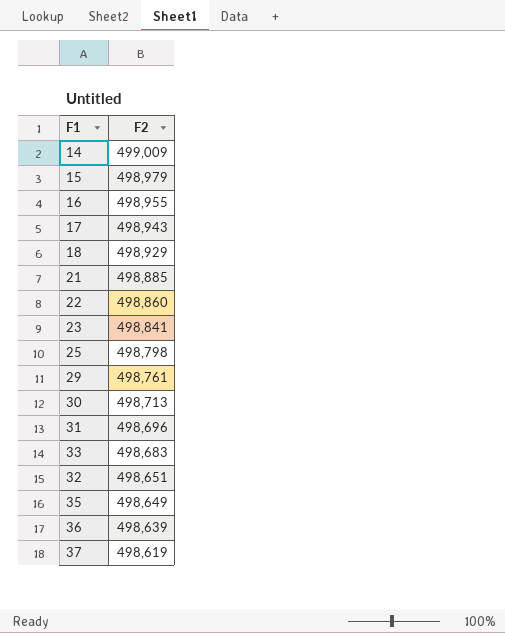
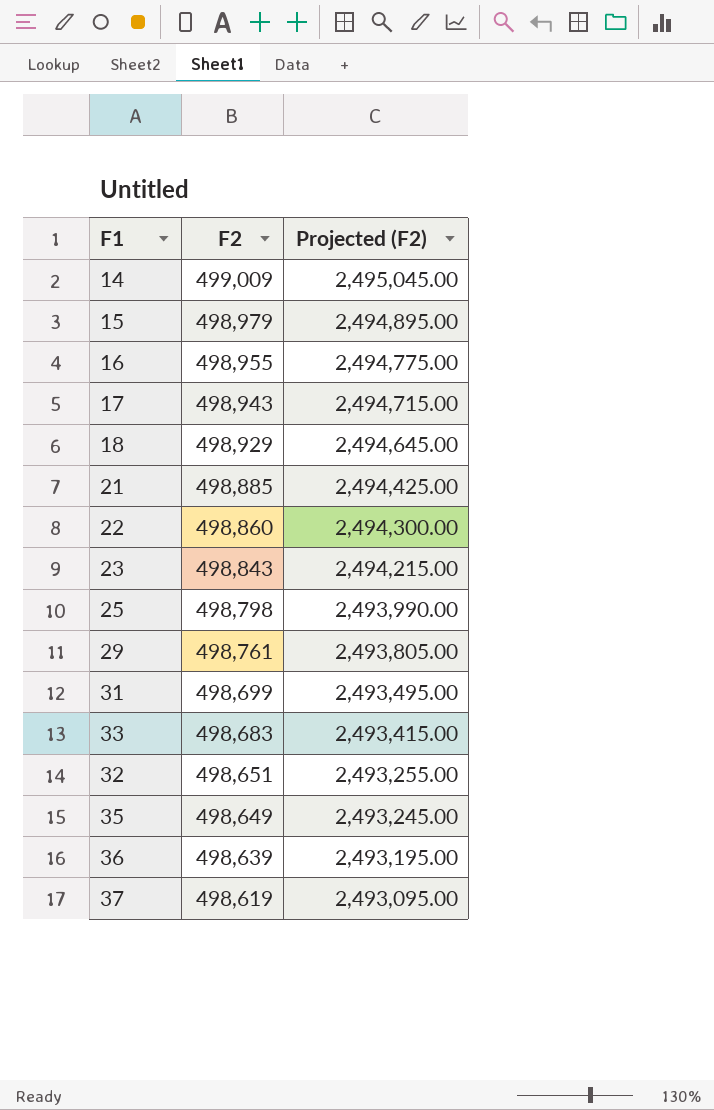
column Projected (F2) | formula: none -> [F2] * 5
row 30: 498,713 -> none
23 | F2: 498,841 -> 498,843
31 | F2: 498,696 -> 498,699

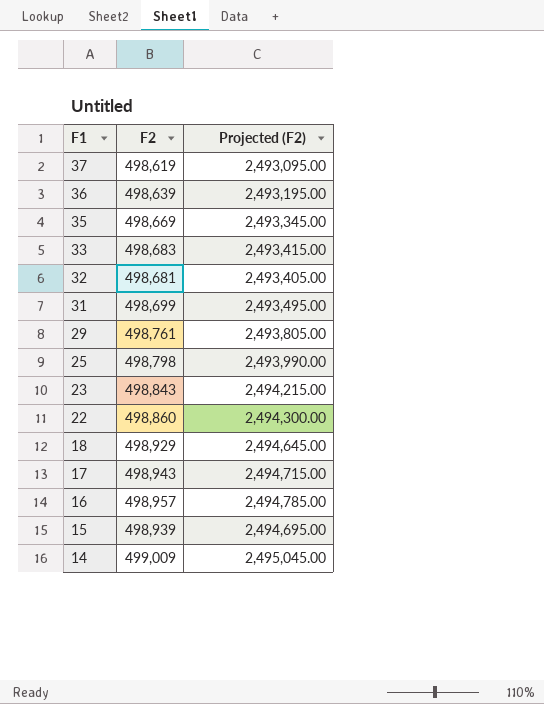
row order: F2 descending -> F1 descending
row 21: 498,885 | 2,494,425.00 -> none
35 | F2: 498,649 -> 498,669
35 | Projected (F2): 2,493,245.00 -> 2,493,345.00
32 | F2: 498,651 -> 498,681
32 | Projected (F2): 2,493,255.00 -> 2,493,405.00
16 | F2: 498,955 -> 498,957
16 | Projected (F2): 2,494,775.00 -> 2,494,785.00
15 | F2: 498,979 -> 498,939
15 | Projected (F2): 2,494,895.00 -> 2,494,695.00

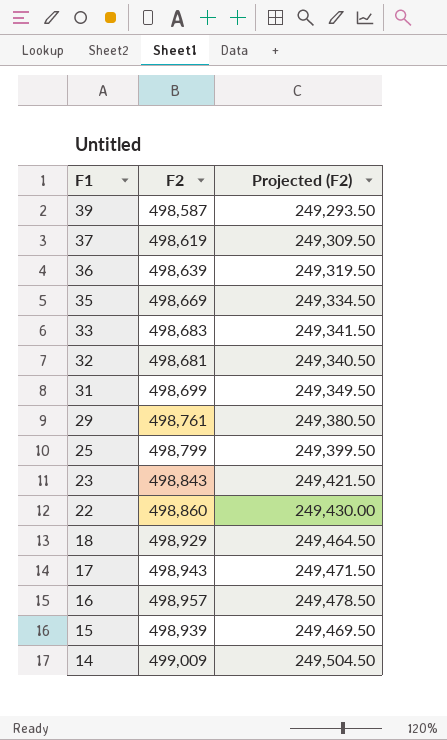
column Projected (F2) | formula: [F2] * 5 -> [F2] * 0.5
row 39: none -> 498,587 | 249,293.50
25 | F2: 498,798 -> 498,799

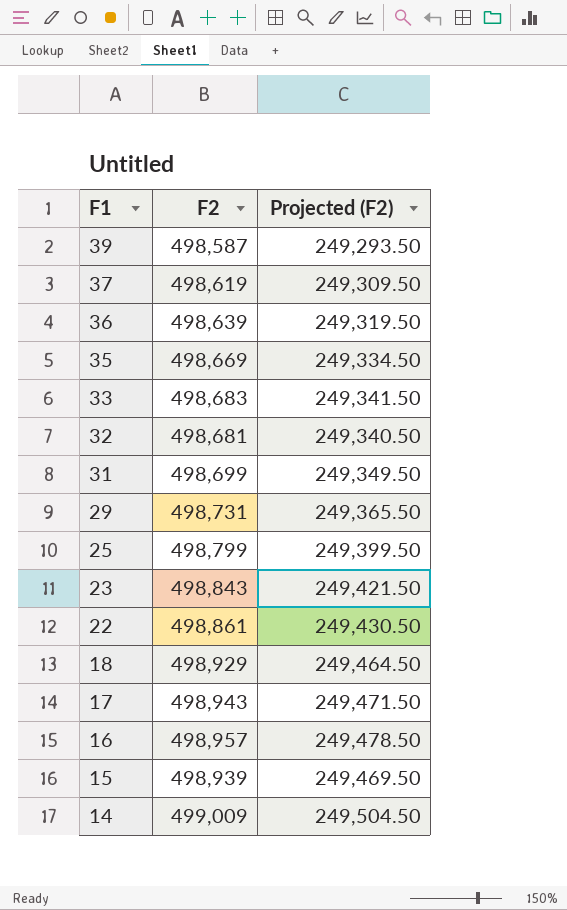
29 | F2: 498,761 -> 498,731
29 | Projected (F2): 249,380.50 -> 249,365.50
22 | F2: 498,860 -> 498,861
22 | Projected (F2): 249,430.00 -> 249,430.50

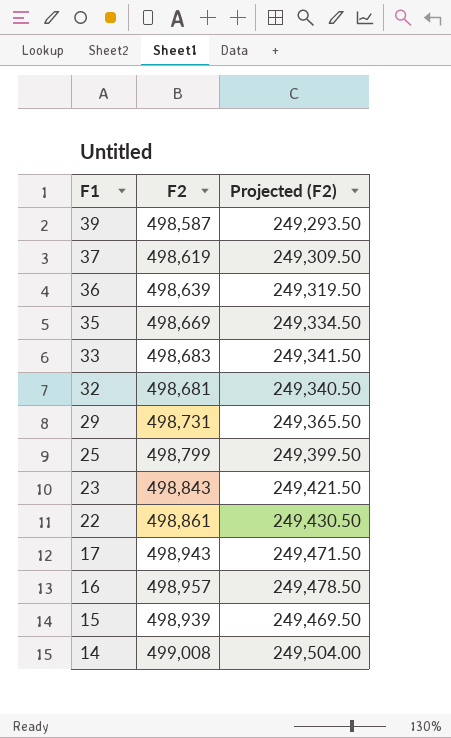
row 31: 498,699 | 249,349.50 -> none
row 18: 498,929 | 249,464.50 -> none
14 | F2: 499,009 -> 499,008
14 | Projected (F2): 249,504.50 -> 249,504.00

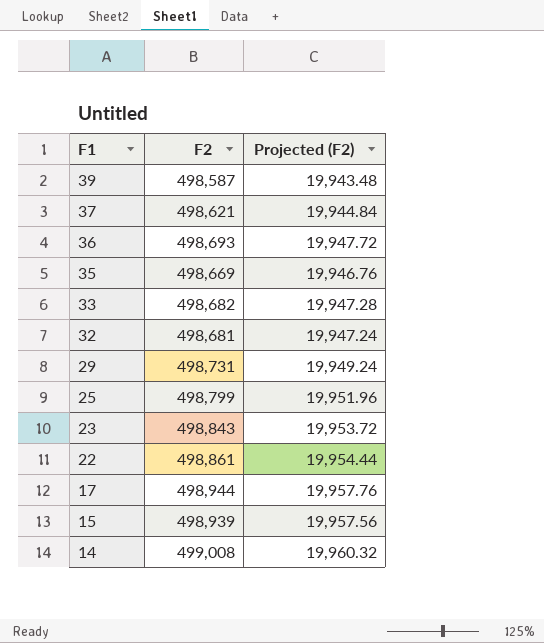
column Projected (F2) | formula: [F2] * 0.5 -> [F2] * 0.04
row 16: 498,957 | 249,478.50 -> none
37 | F2: 498,619 -> 498,621
36 | F2: 498,639 -> 498,693
33 | F2: 498,683 -> 498,682
17 | F2: 498,943 -> 498,944

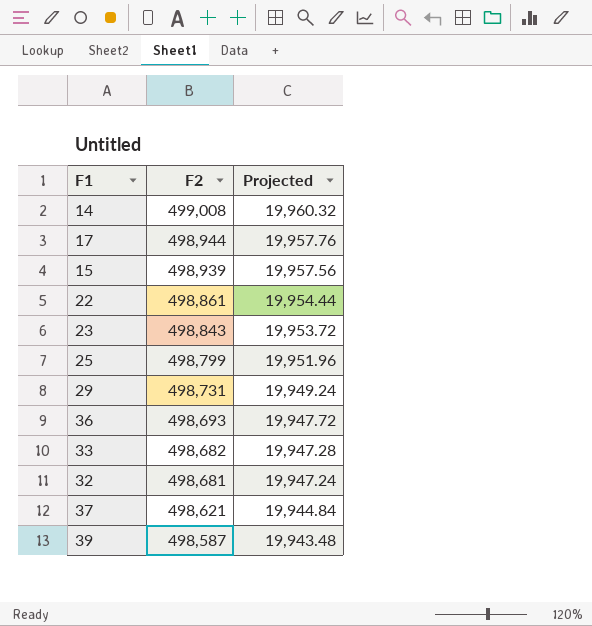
row order: F1 descending -> F2 descending
column name: Projected (F2) -> Projected
row 35: 498,669 | 19,946.76 -> none

